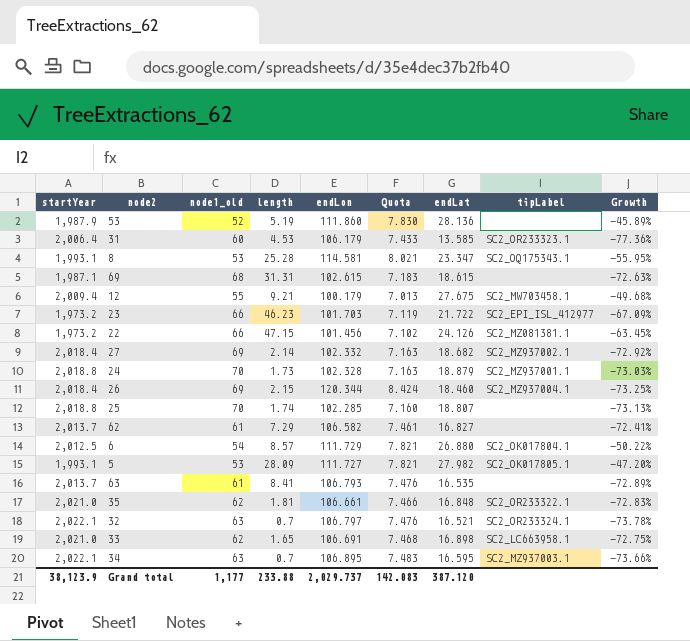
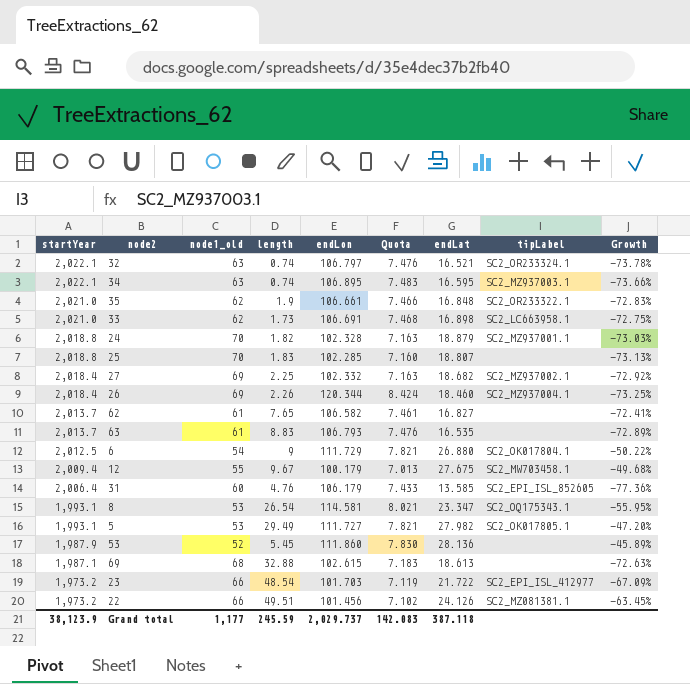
row order: none -> startYear descending
32 | length: 0.7 -> 0.74
34 | length: 0.7 -> 0.74
35 | length: 1.81 -> 1.9
33 | length: 1.65 -> 1.73
24 | length: 1.73 -> 1.82
25 | length: 1.74 -> 1.83
27 | length: 2.14 -> 2.25
26 | length: 2.15 -> 2.26
62 | length: 7.29 -> 7.65
63 | length: 8.41 -> 8.83
6 | length: 8.57 -> 9
12 | length: 9.21 -> 9.67
31 | length: 4.53 -> 4.76
31 | tipLabel: SC2_OR233323.1 -> SC2_EPI_ISL_852605
8 | length: 25.28 -> 26.54
5 | length: 28.09 -> 29.49
53 | length: 5.19 -> 5.45
69 | length: 31.31 -> 32.88
69 | endLat: 18.615 -> 18.613
23 | length: 46.23 -> 48.54
22 | length: 47.15 -> 49.51
Grand total | length: 233.88 -> 245.59
Grand total | endLat: 387.120 -> 387.118

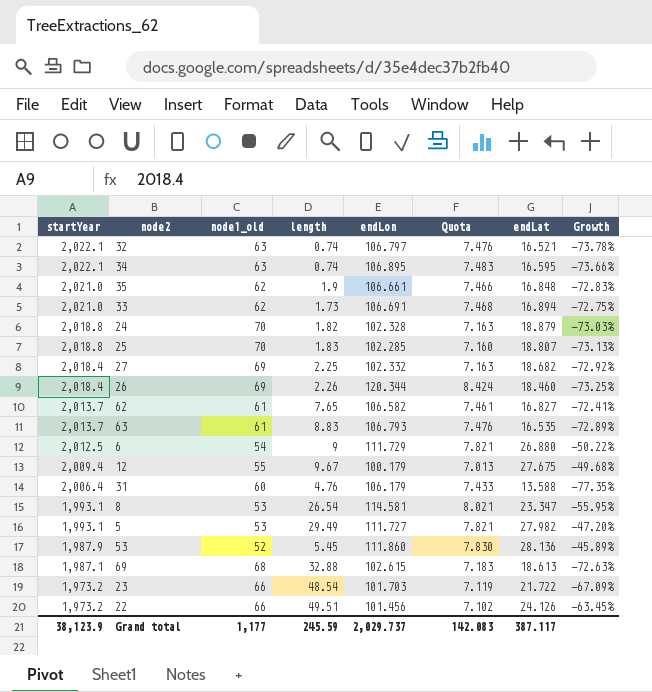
column tipLabel | position: 8 -> none
33 | endLat: 16.898 -> 16.894
31 | endLat: 13.585 -> 13.588
31 | Growth: -77.36% -> -77.35%
Grand total | endLat: 387.118 -> 387.117

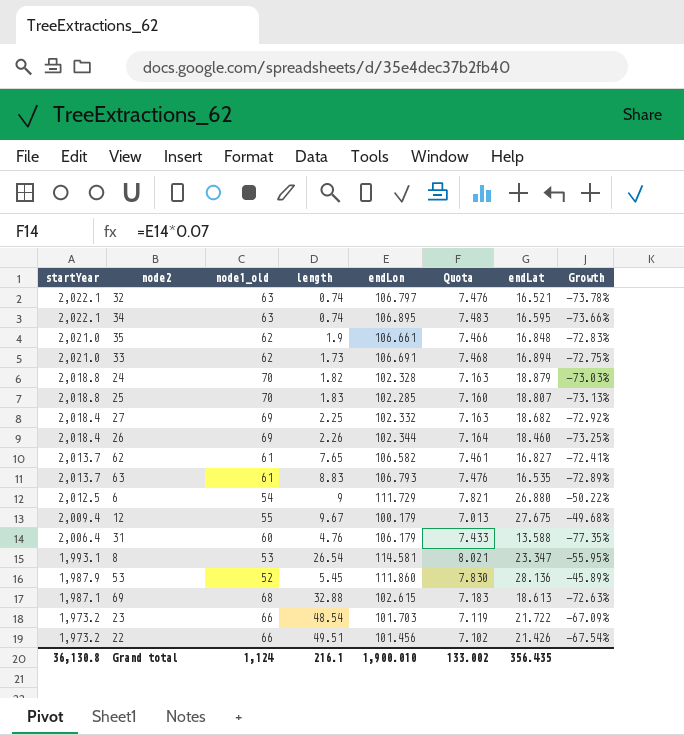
row 5: 1,993.1 | 53 | 29.49 | 111.727 | 7.821 | 27.982 | -47.20% -> none
26 | endLon: 120.344 -> 102.344
26 | Quota: 8.424 -> 7.164
22 | endLat: 24.126 -> 21.426
22 | Growth: -63.45% -> -67.54%
Grand total | startYear: 38,123.9 -> 36,130.8
Grand total | node1_old: 1,177 -> 1,124
Grand total | length: 245.59 -> 216.1
Grand total | endLon: 2,029.737 -> 1,900.010
Grand total | Quota: 142.083 -> 133.002
Grand total | endLat: 387.117 -> 356.435

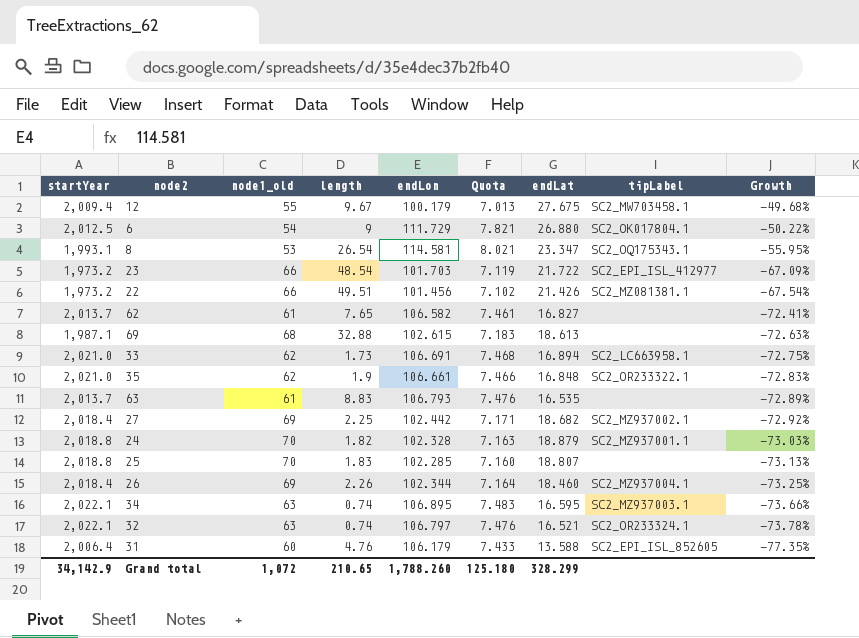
row order: startYear descending -> Growth descending
column tipLabel | position: none -> 8
row 53: 1,987.9 | 52 | 5.45 | 111.860 | 7.830 | 28.136 | -45.89% -> none
27 | endLon: 102.332 -> 102.442
27 | Quota: 7.163 -> 7.171
Grand total | startYear: 36,130.8 -> 34,142.9
Grand total | node1_old: 1,124 -> 1,072
Grand total | length: 216.1 -> 210.65
Grand total | endLon: 1,900.010 -> 1,788.260
Grand total | Quota: 133.002 -> 125.180
Grand total | endLat: 356.435 -> 328.299

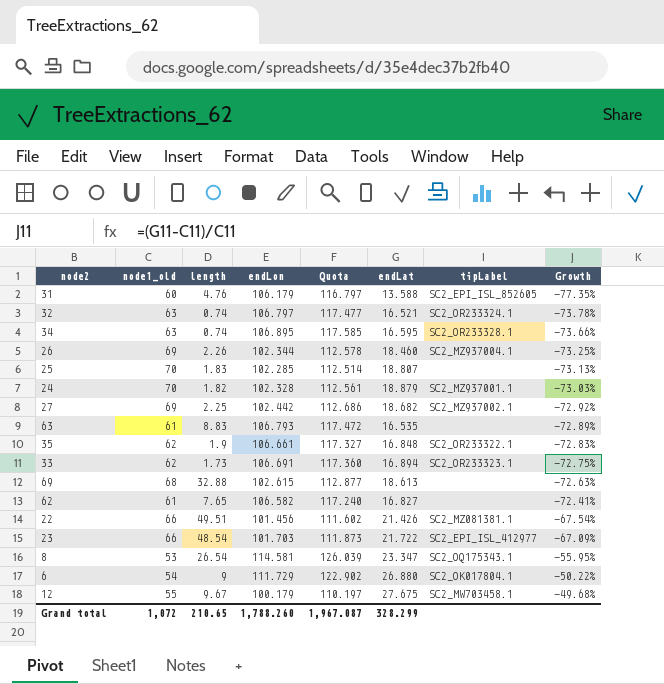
row order: Growth descending -> Growth ascending
column startYear | position: 1 -> none
column Quota | formula: [endLon] * 0.07 -> [endLon] * 1.1
34 | tipLabel: SC2_MZ937003.1 -> SC2_OR233328.1
33 | tipLabel: SC2_LC663958.1 -> SC2_OR233323.1
Grand total | Quota: 125.180 -> 1,967.087

